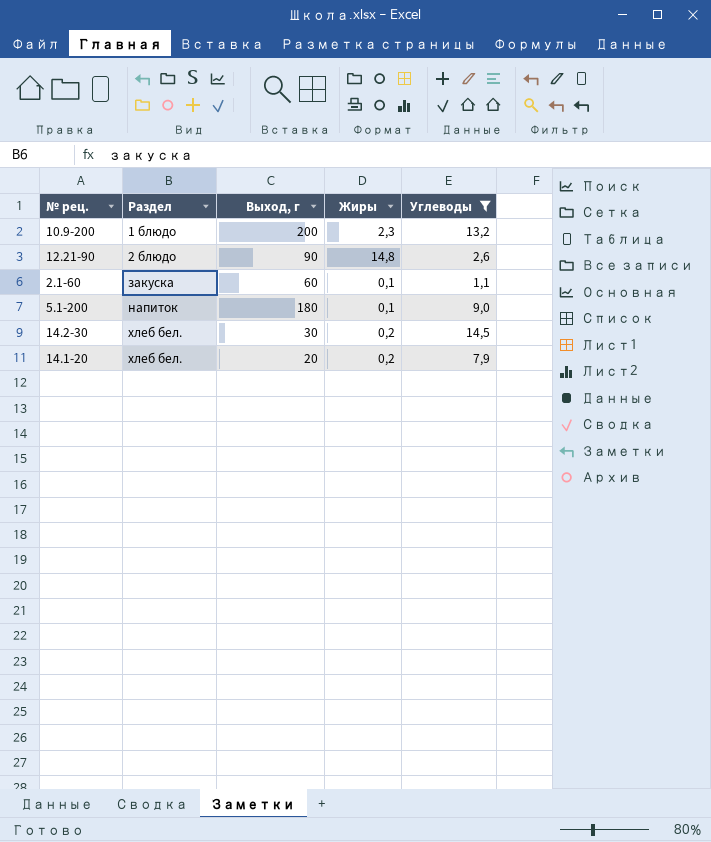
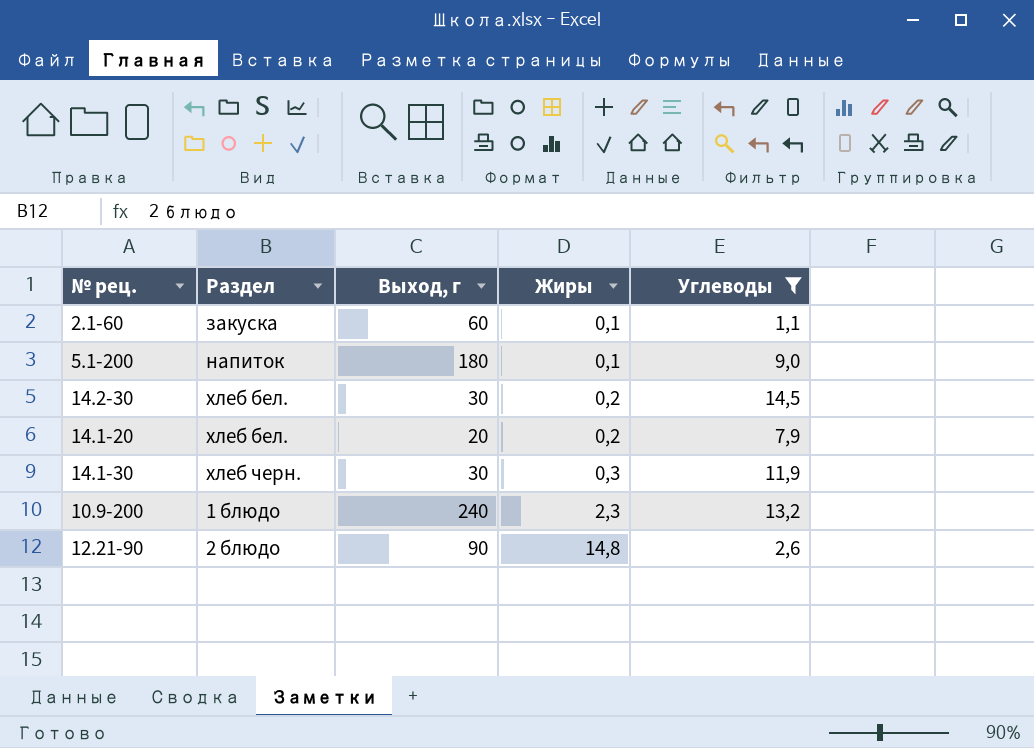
row order: Раздел ascending -> Жиры ascending
row 14.1-30: none -> хлеб черн. | 30 | 0,3 | 11,9
10.9-200 | Выход, г: 200 -> 240

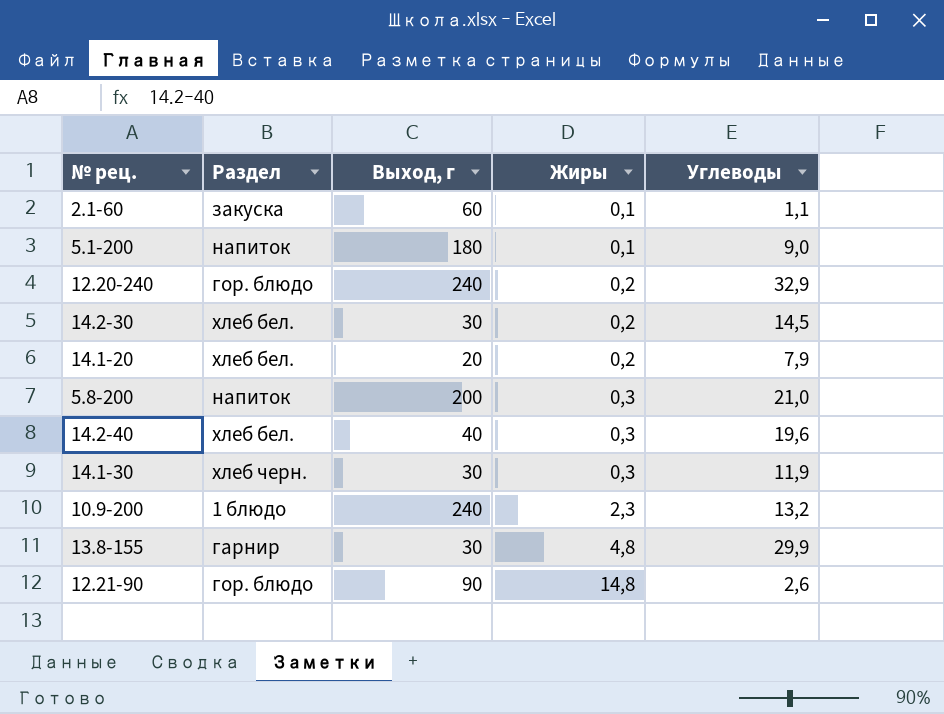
filter: Углеводы <= 14,5 -> none
12.21-90 | Раздел: 2 блюдо -> гор. блюдо

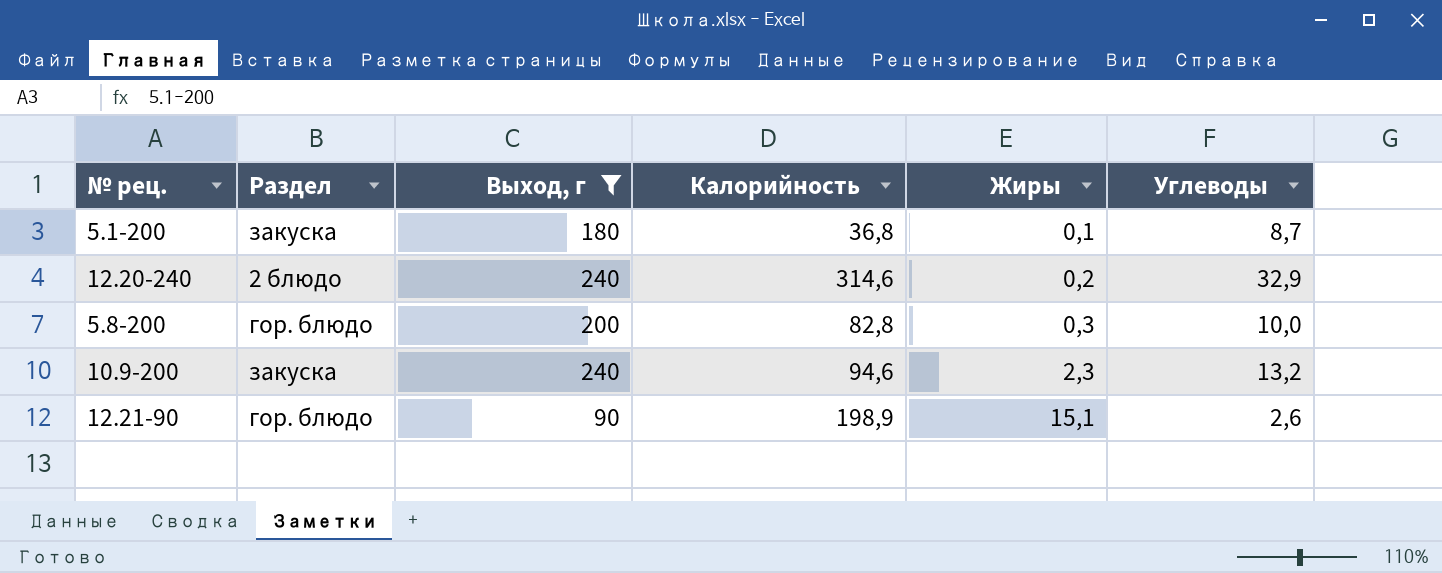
filter: none -> Выход, г >= 90
column Калорийность | position: none -> 4
5.1-200 | Раздел: напиток -> закуска
5.1-200 | Углеводы: 9,0 -> 8,7
12.20-240 | Раздел: гор. блюдо -> 2 блюдо
5.8-200 | Раздел: напиток -> гор. блюдо
5.8-200 | Углеводы: 21,0 -> 10,0
10.9-200 | Раздел: 1 блюдо -> закуска
12.21-90 | Жиры: 14,8 -> 15,1

